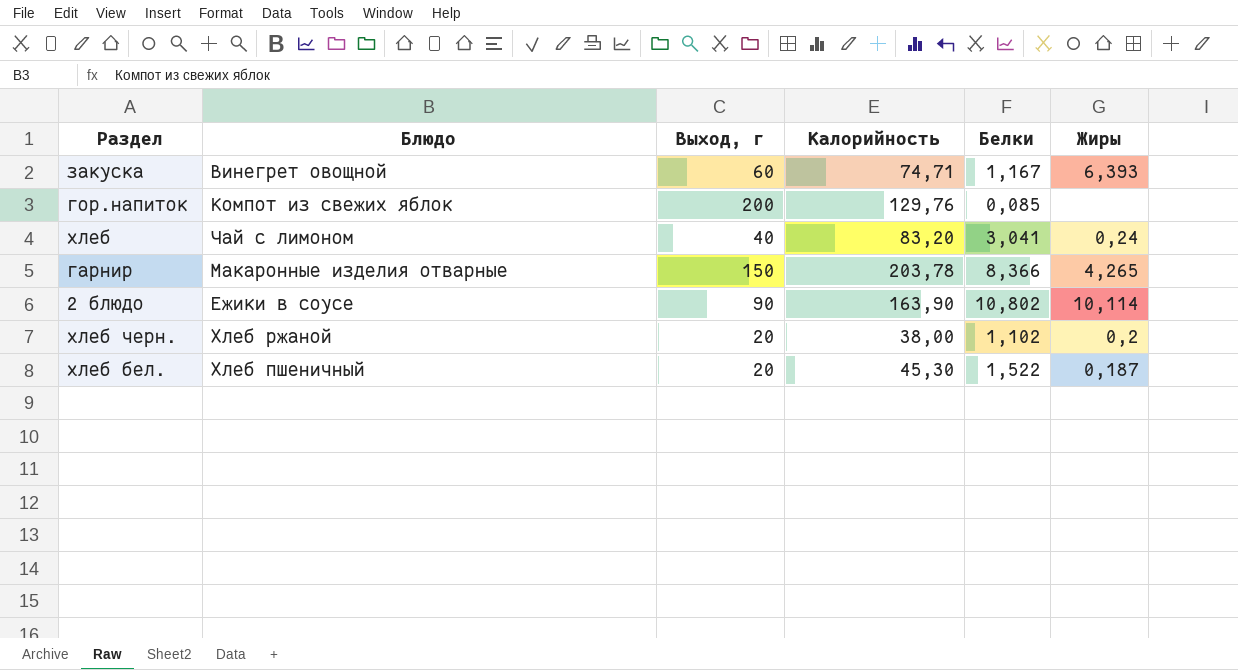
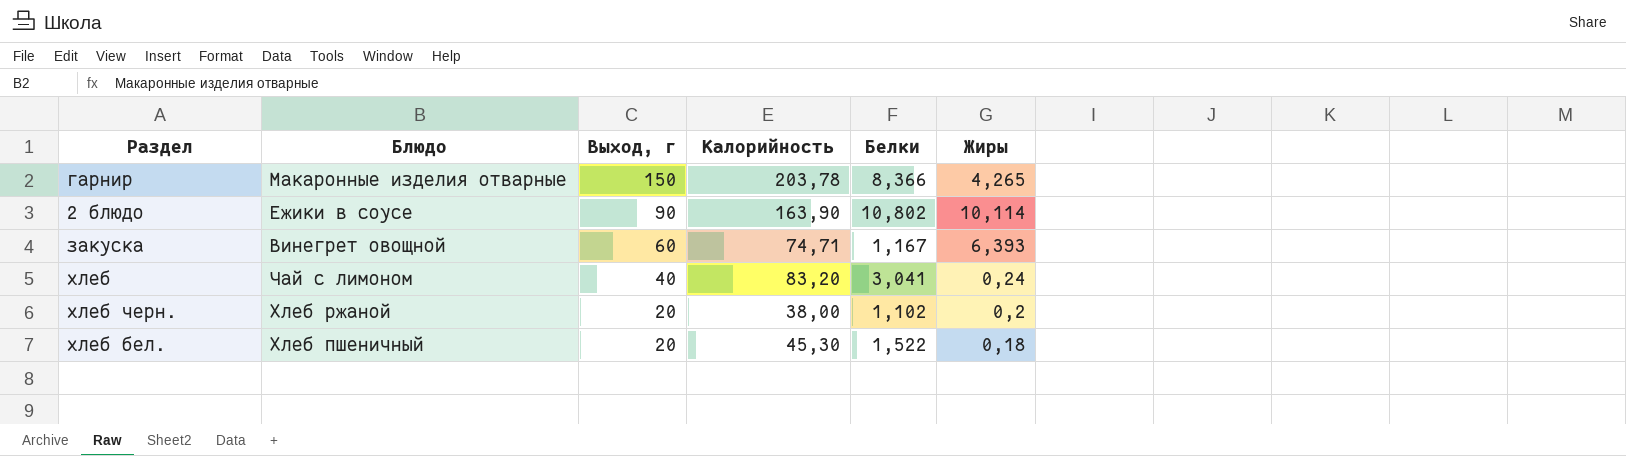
row order: none -> Выход, г descending
row гор.напиток: Компот из свежих яблок | 200 | 129,76 | 0,085 | none -> none
хлеб бел. | Жиры: 0,187 -> 0,18

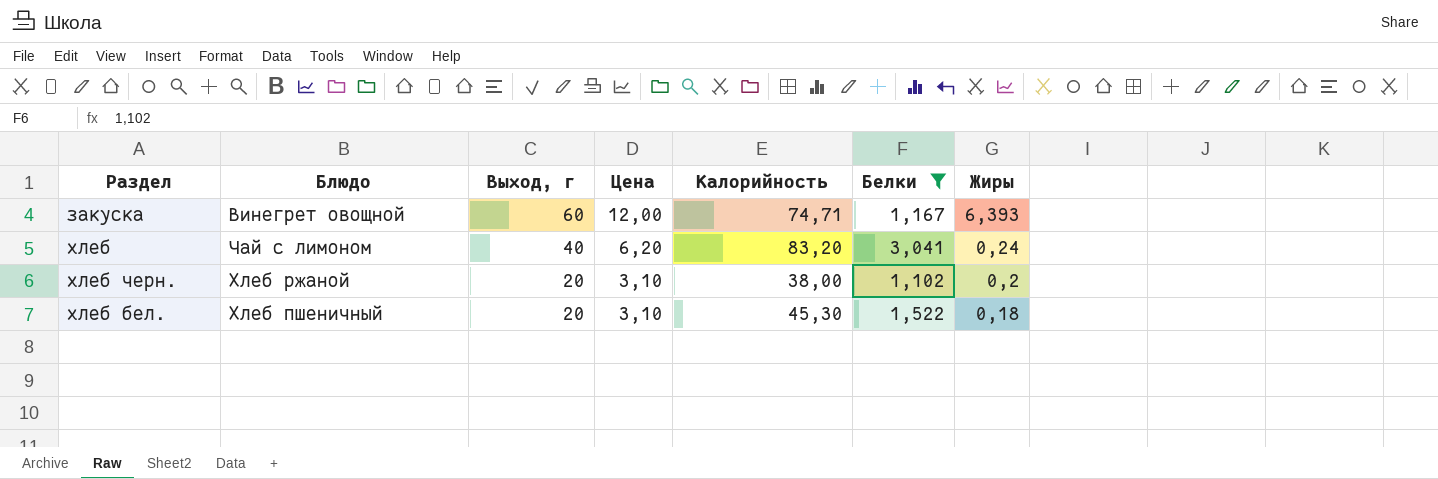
filter: none -> Белки <= 3,041
column Цена | position: none -> 4

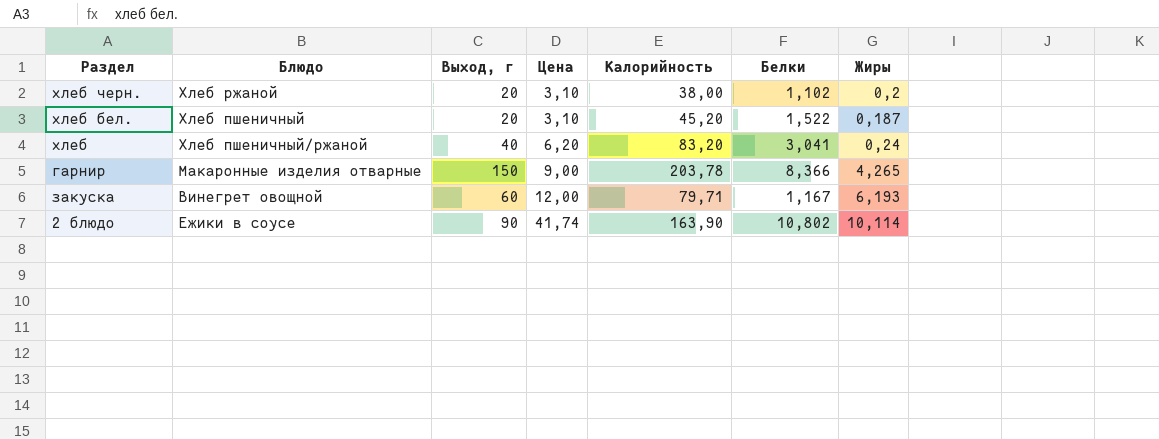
filter: Белки <= 3,041 -> none
row order: Выход, г descending -> Цена ascending
хлеб бел. | Калорийность: 45,30 -> 45,20
хлеб бел. | Жиры: 0,18 -> 0,187
хлеб | Блюдо: Чай с лимоном -> Хлеб пшеничный/ржаной
закуска | Калорийность: 74,71 -> 79,71
закуска | Жиры: 6,393 -> 6,193

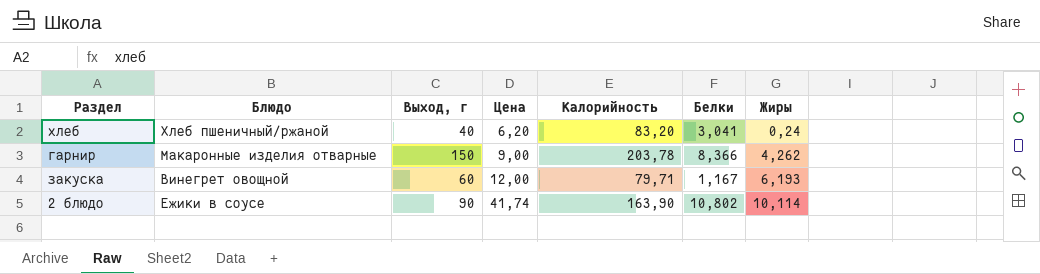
row хлеб черн.: Хлеб ржаной | 20 | 3,10 | 38,00 | 1,102 | 0,2 -> none
row хлеб бел.: Хлеб пшеничный | 20 | 3,10 | 45,20 | 1,522 | 0,187 -> none
гарнир | Жиры: 4,265 -> 4,262

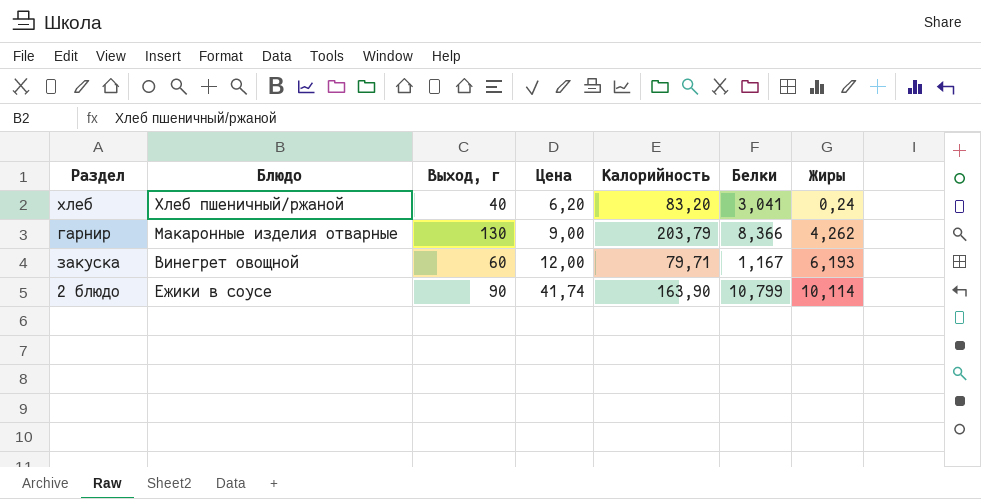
гарнир | Выход, г: 150 -> 130
гарнир | Калорийность: 203,78 -> 203,79
2 блюдо | Белки: 10,802 -> 10,799

